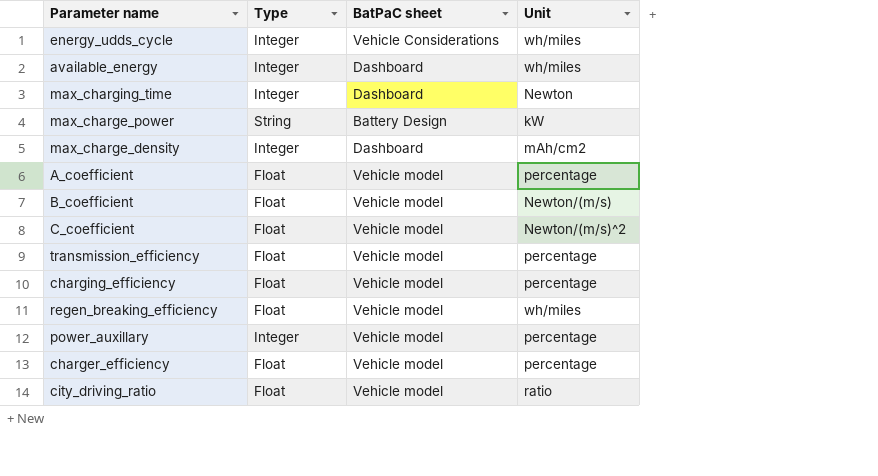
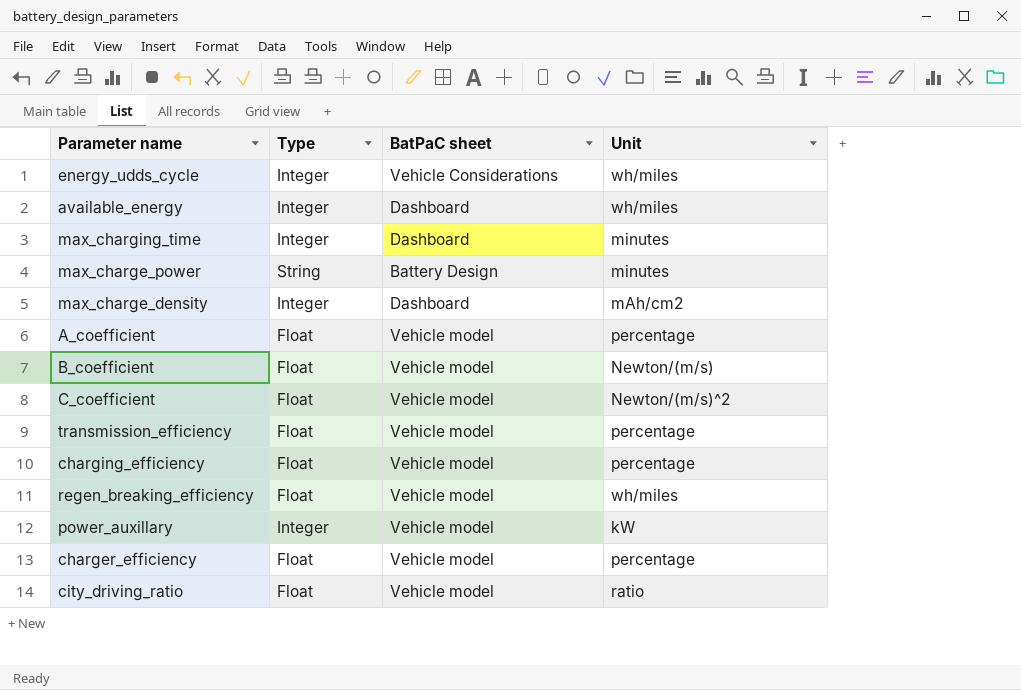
max_charging_time | Unit: Newton -> minutes
max_charge_power | Unit: kW -> minutes
power_auxillary | Unit: percentage -> kW

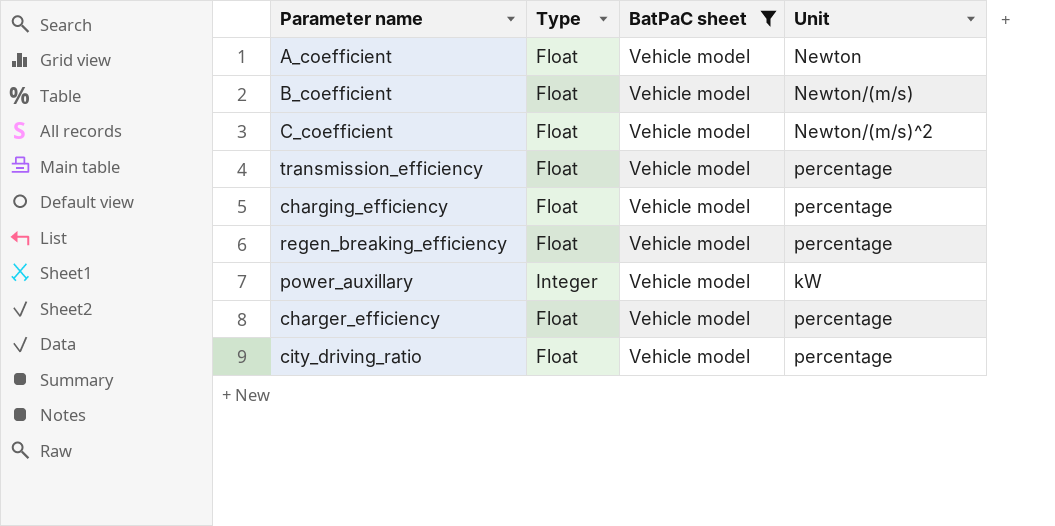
filter: none -> BatPaC sheet = Vehicle model
A_coefficient | Unit: percentage -> Newton
regen_breaking_efficiency | Unit: wh/miles -> percentage
city_driving_ratio | Unit: ratio -> percentage

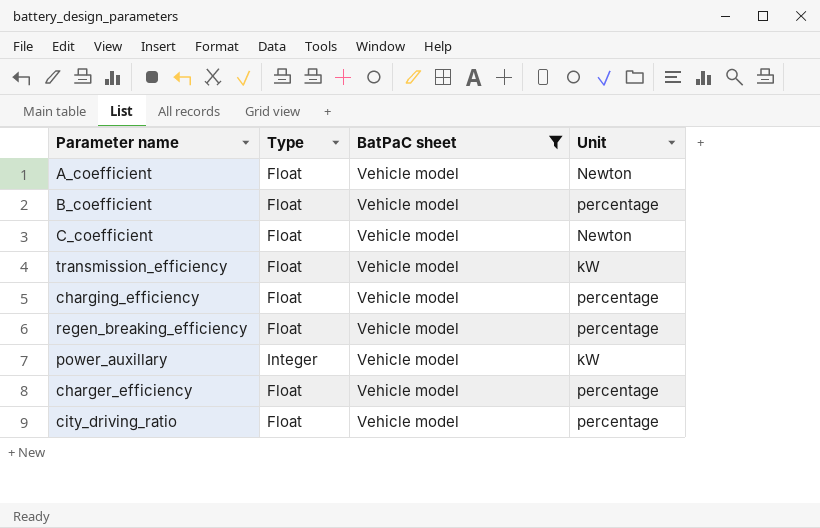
B_coefficient | Unit: Newton/(m/s) -> percentage
C_coefficient | Unit: Newton/(m/s)^2 -> Newton
transmission_efficiency | Unit: percentage -> kW

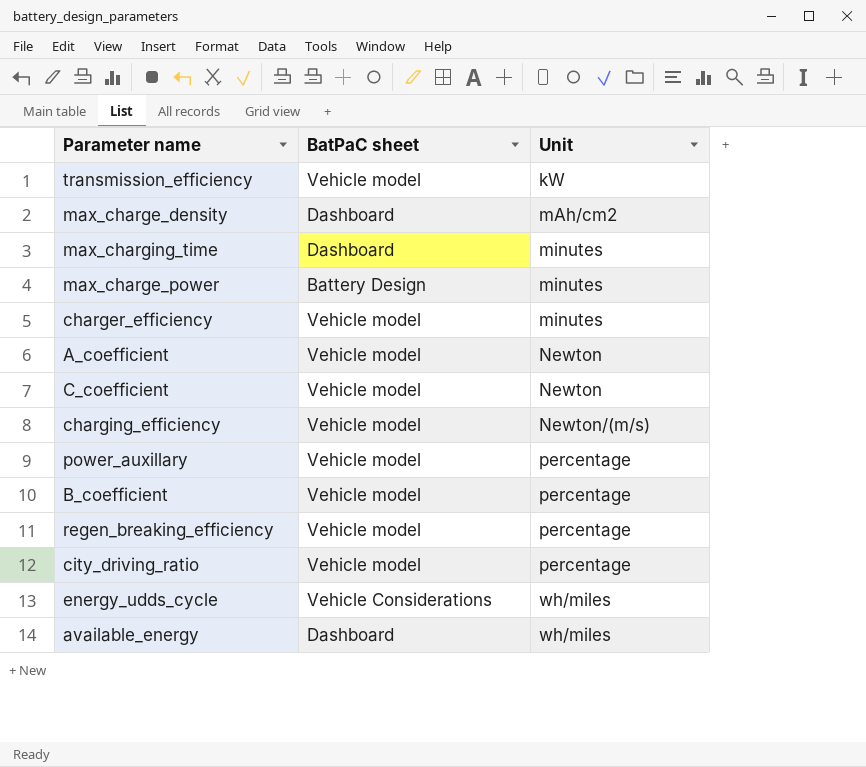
filter: BatPaC sheet = Vehicle model -> none
row order: none -> Unit ascending
column Type | position: 2 -> none
charger_efficiency | Unit: percentage -> minutes
charging_efficiency | Unit: percentage -> Newton/(m/s)
power_auxillary | Unit: kW -> percentage

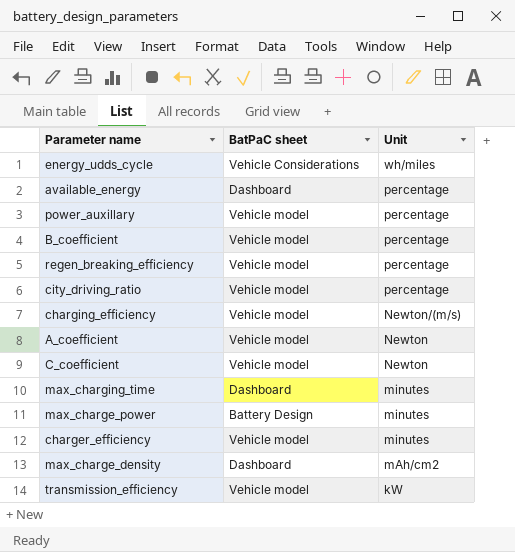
row order: Unit ascending -> Unit descending
available_energy | Unit: wh/miles -> percentage

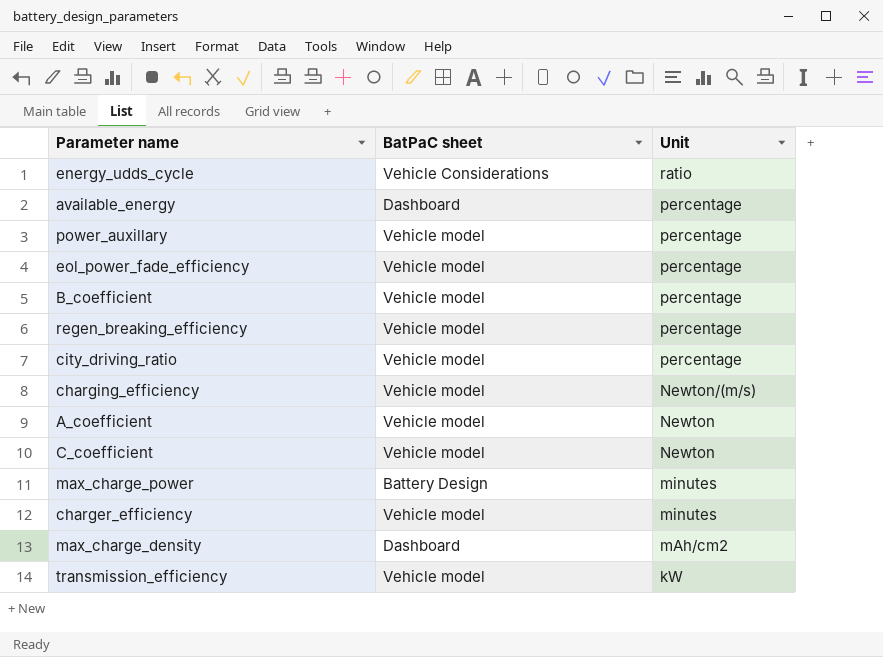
row max_charging_time: Dashboard | minutes -> none
energy_udds_cycle | Unit: wh/miles -> ratio
row eol_power_fade_efficiency: none -> Vehicle model | percentage

